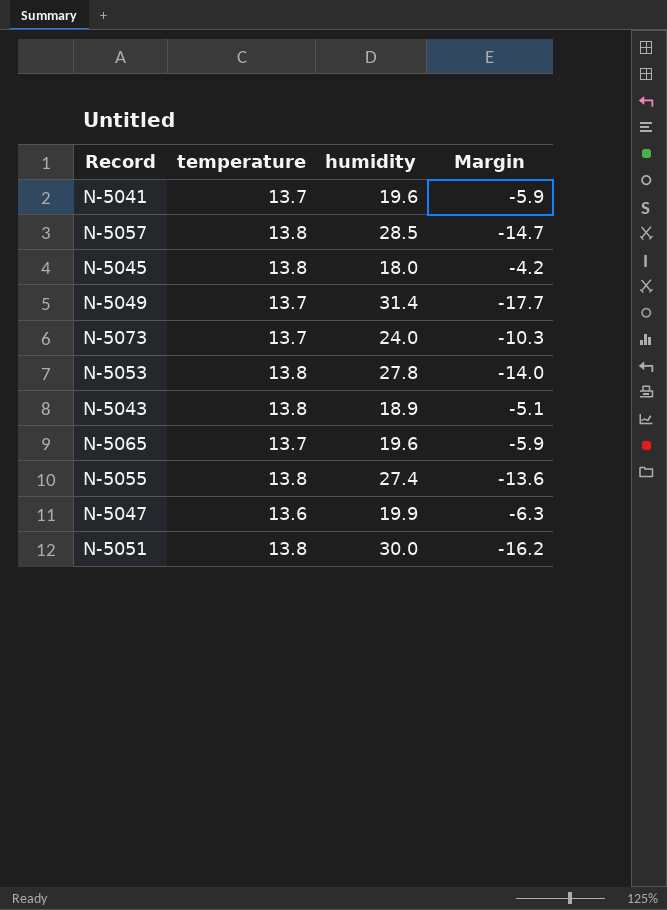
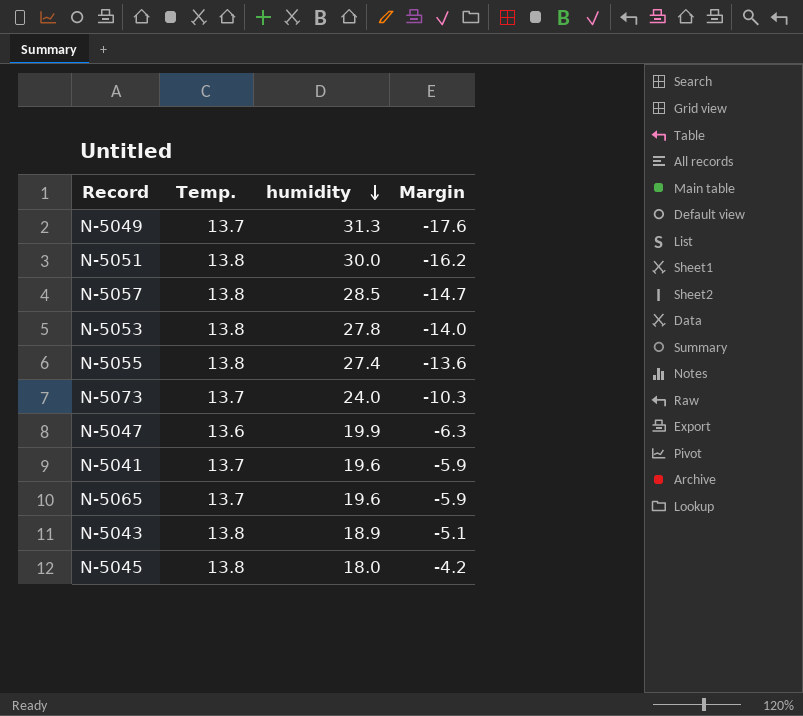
row order: none -> humidity descending
column name: temperature -> Temp.
N-5049 | humidity: 31.4 -> 31.3
N-5049 | Margin: -17.7 -> -17.6

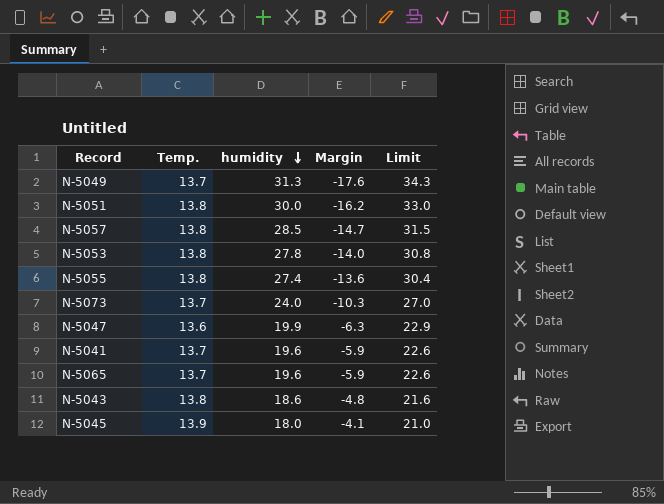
column Limit | formula: none -> [humidity] + 3
N-5043 | humidity: 18.9 -> 18.6
N-5043 | Margin: -5.1 -> -4.8
N-5045 | Temp.: 13.8 -> 13.9
N-5045 | Margin: -4.2 -> -4.1

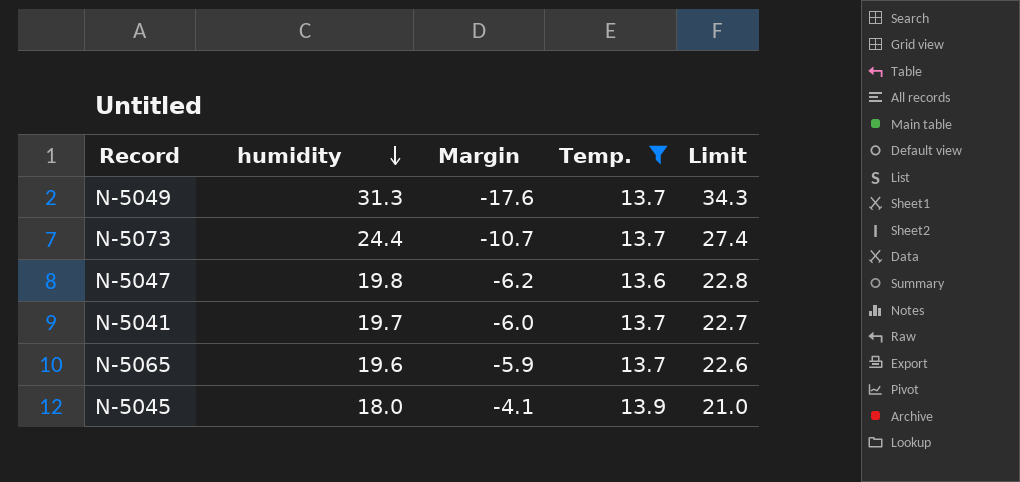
filter: none -> Temp. != 13.8
column Temp. | position: 2 -> 4
N-5073 | humidity: 24.0 -> 24.4
N-5073 | Margin: -10.3 -> -10.7
N-5073 | Limit: 27.0 -> 27.4
N-5047 | humidity: 19.9 -> 19.8
N-5047 | Margin: -6.3 -> -6.2
N-5047 | Limit: 22.9 -> 22.8
N-5041 | humidity: 19.6 -> 19.7
N-5041 | Margin: -5.9 -> -6.0
N-5041 | Limit: 22.6 -> 22.7

